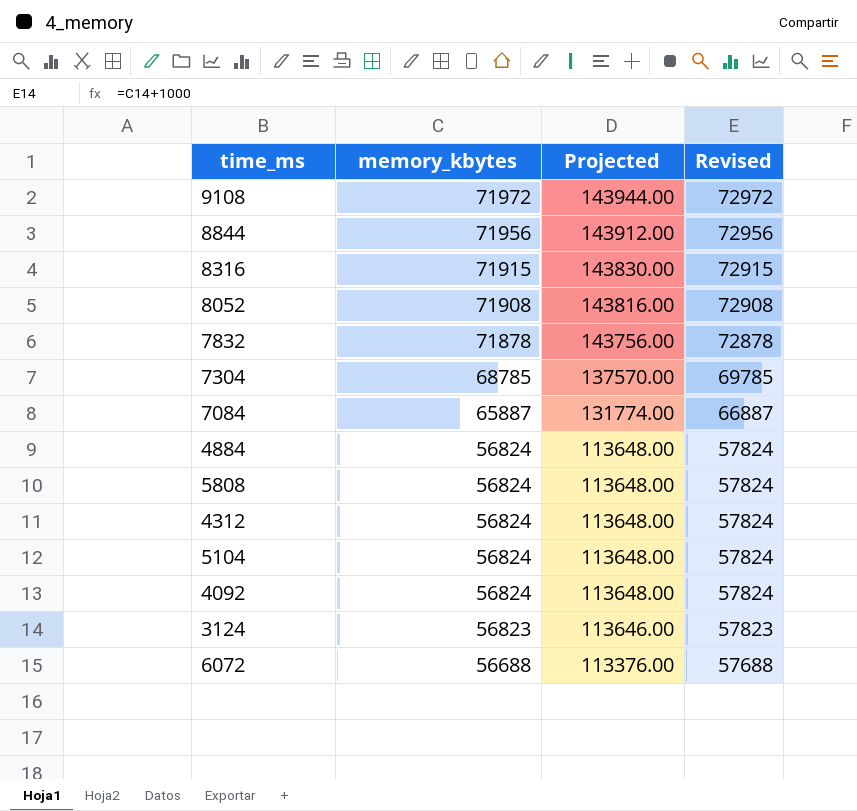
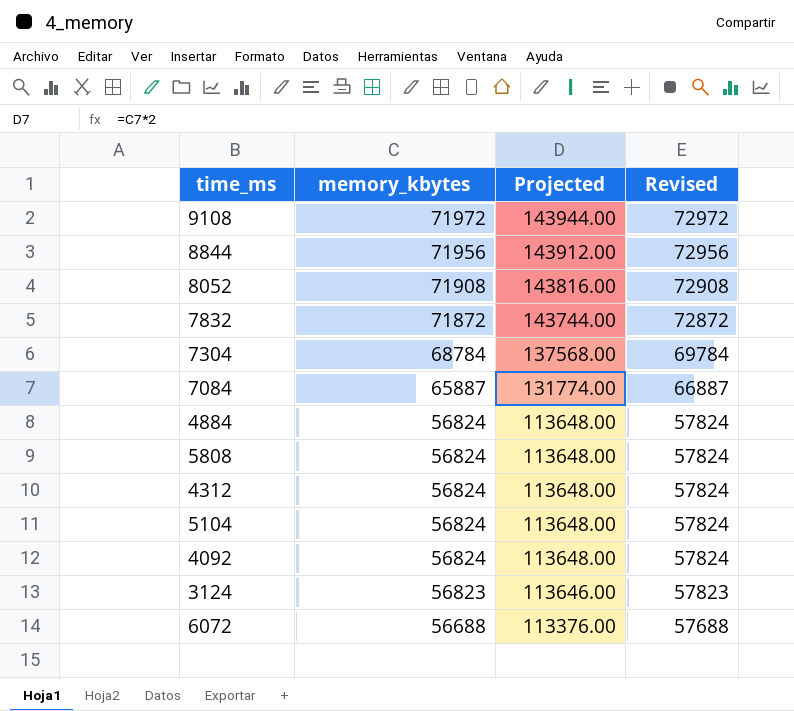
row 8316: 71915 | 143830.00 | 72915 -> none
7832 | memory_kbytes: 71878 -> 71872
7832 | Projected: 143756.00 -> 143744.00
7832 | Revised: 72878 -> 72872
7304 | memory_kbytes: 68785 -> 68784
7304 | Projected: 137570.00 -> 137568.00
7304 | Revised: 69785 -> 69784

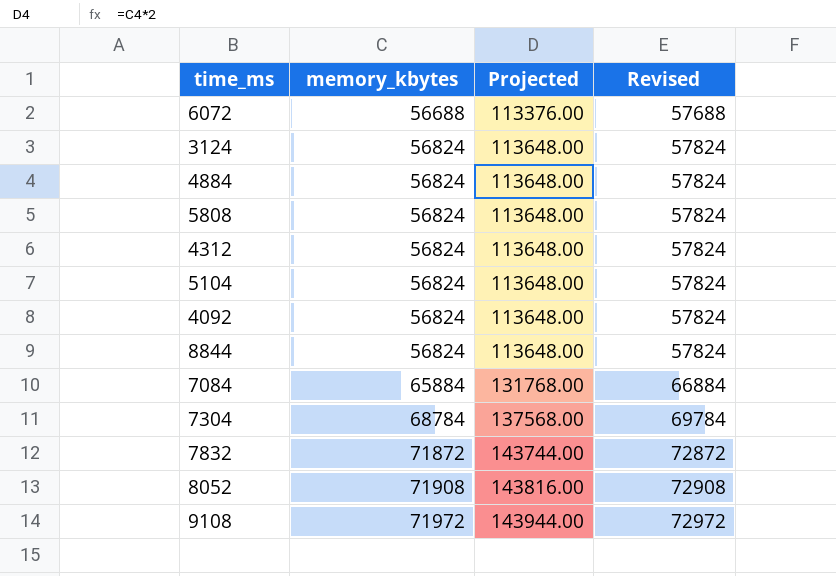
row order: memory_kbytes descending -> memory_kbytes ascending
3124 | memory_kbytes: 56823 -> 56824
3124 | Projected: 113646.00 -> 113648.00
3124 | Revised: 57823 -> 57824
8844 | memory_kbytes: 71956 -> 56824
8844 | Projected: 143912.00 -> 113648.00
8844 | Revised: 72956 -> 57824
7084 | memory_kbytes: 65887 -> 65884
7084 | Projected: 131774.00 -> 131768.00
7084 | Revised: 66887 -> 66884

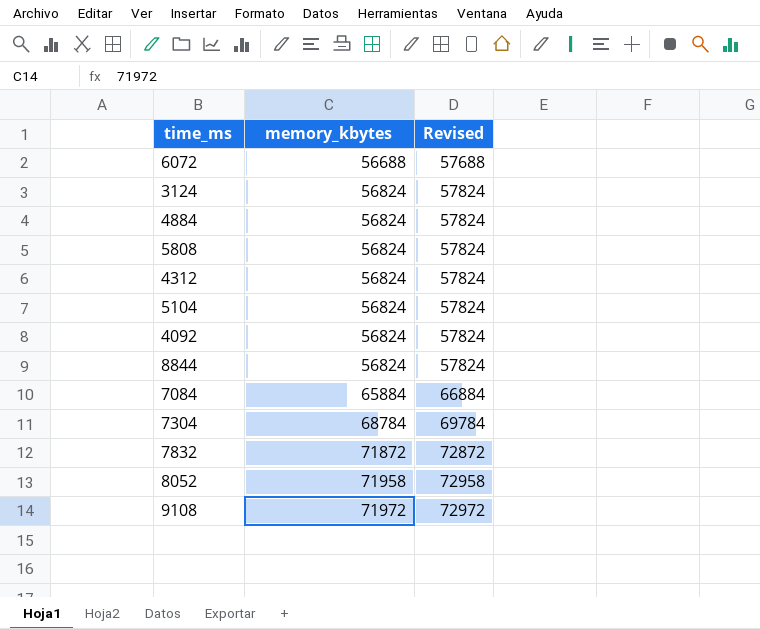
column Projected | formula: [memory_kbytes] * 2 -> none
8052 | memory_kbytes: 71908 -> 71958
8052 | Revised: 72908 -> 72958

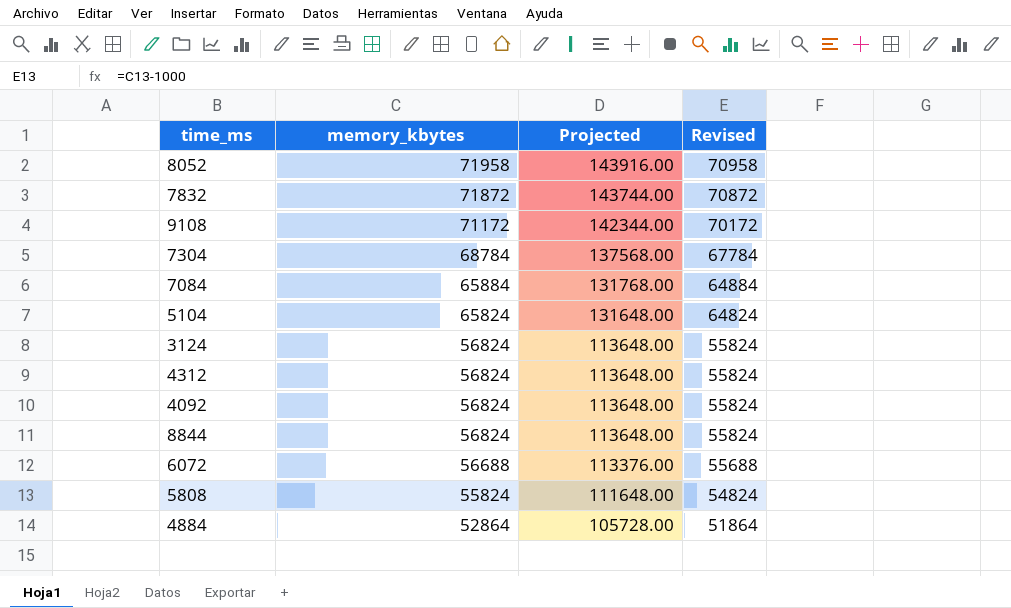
row order: memory_kbytes ascending -> memory_kbytes descending
column Projected | formula: none -> [memory_kbytes] * 2
column Revised | formula: [memory_kbytes] + 1000 -> [memory_kbytes] - 1000
9108 | memory_kbytes: 71972 -> 71172
5104 | memory_kbytes: 56824 -> 65824
5808 | memory_kbytes: 56824 -> 55824
4884 | memory_kbytes: 56824 -> 52864

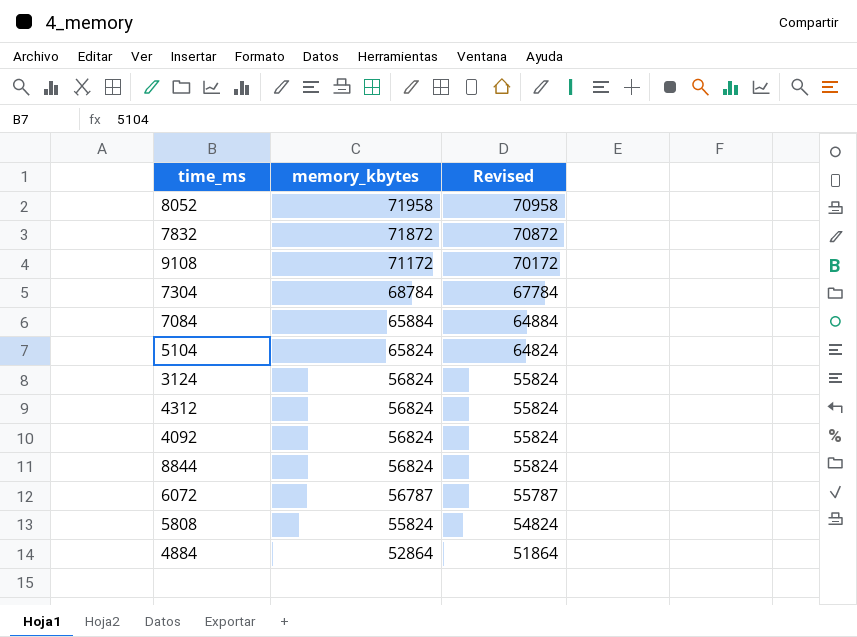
column Projected | formula: [memory_kbytes] * 2 -> none
6072 | memory_kbytes: 56688 -> 56787
6072 | Revised: 55688 -> 55787

